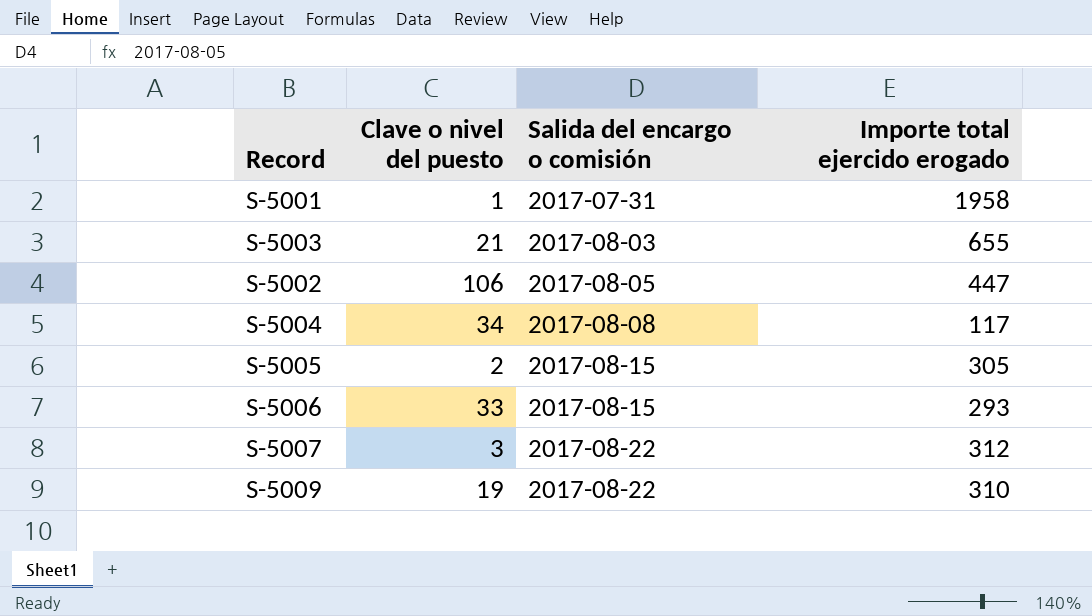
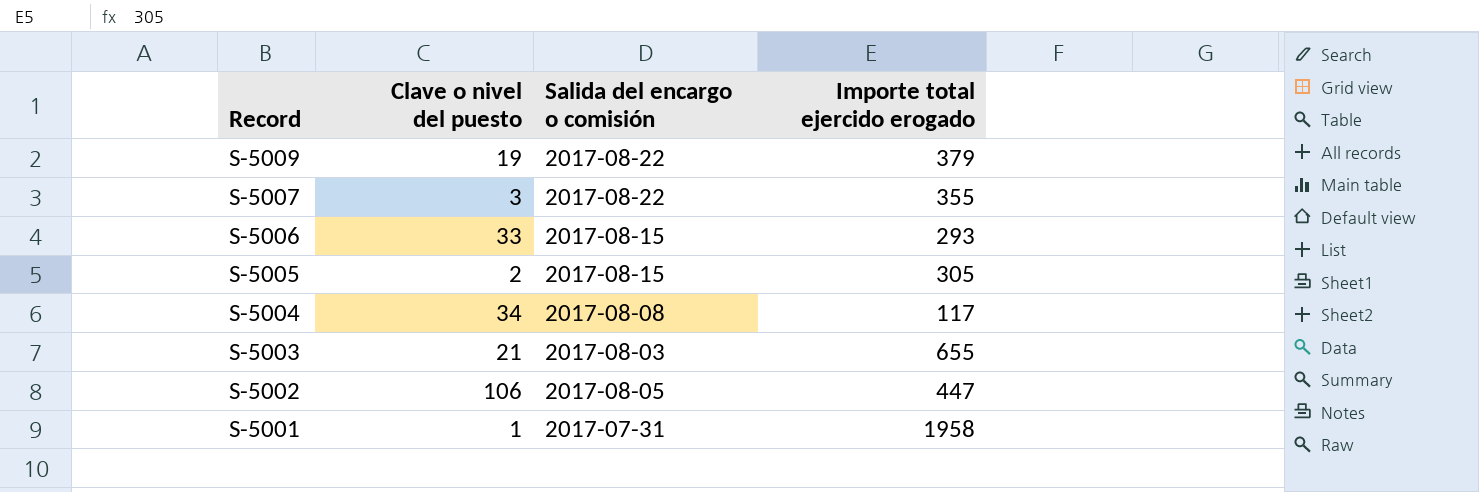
row order: Salida del encargo o comisión ascending -> Record descending
S-5009 | Importe total ejercido erogado: 310 -> 379
S-5007 | Importe total ejercido erogado: 312 -> 355

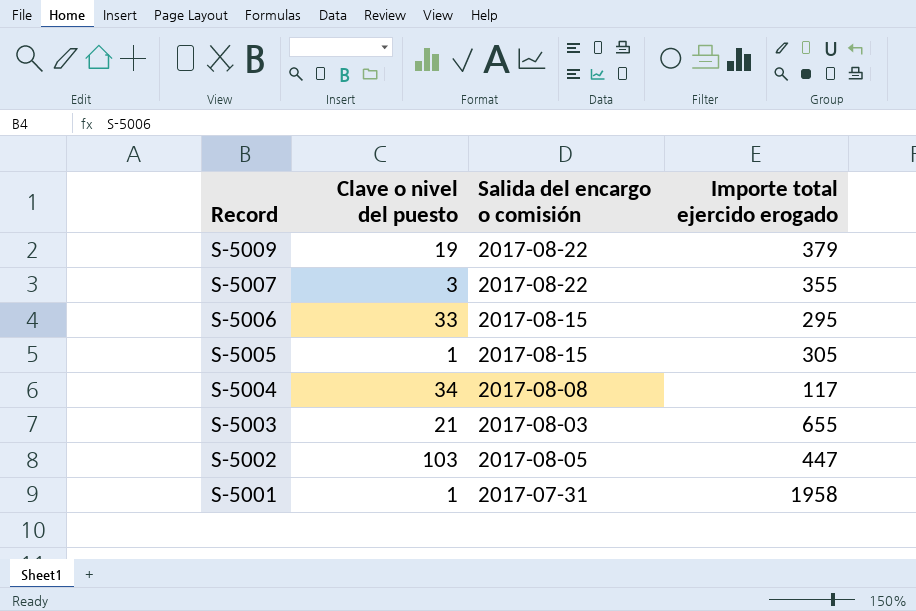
S-5006 | Importe total ejercido erogado: 293 -> 295
S-5005 | Clave o nivel del puesto: 2 -> 1
S-5002 | Clave o nivel del puesto: 106 -> 103

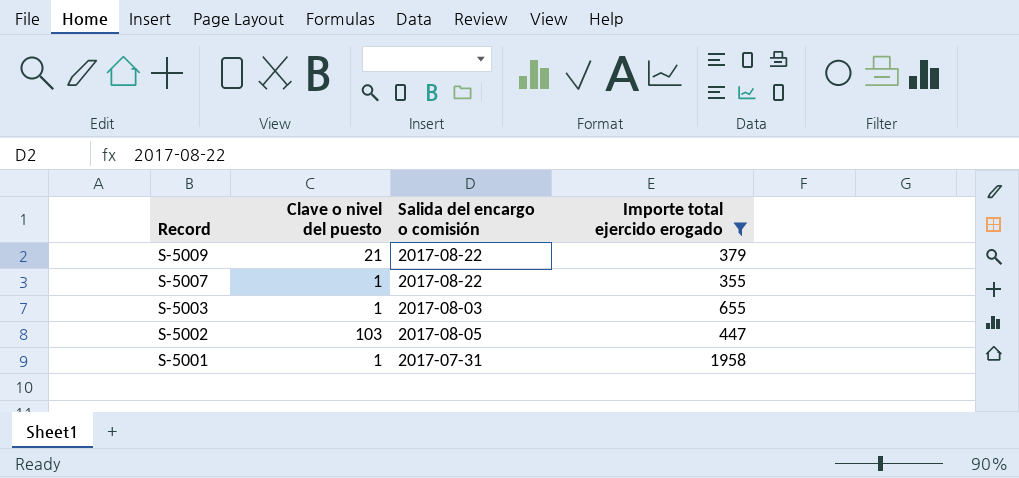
filter: none -> Importe total ejercido erogado >= 355
S-5009 | Clave o nivel del puesto: 19 -> 21
S-5007 | Clave o nivel del puesto: 3 -> 1
S-5003 | Clave o nivel del puesto: 21 -> 1

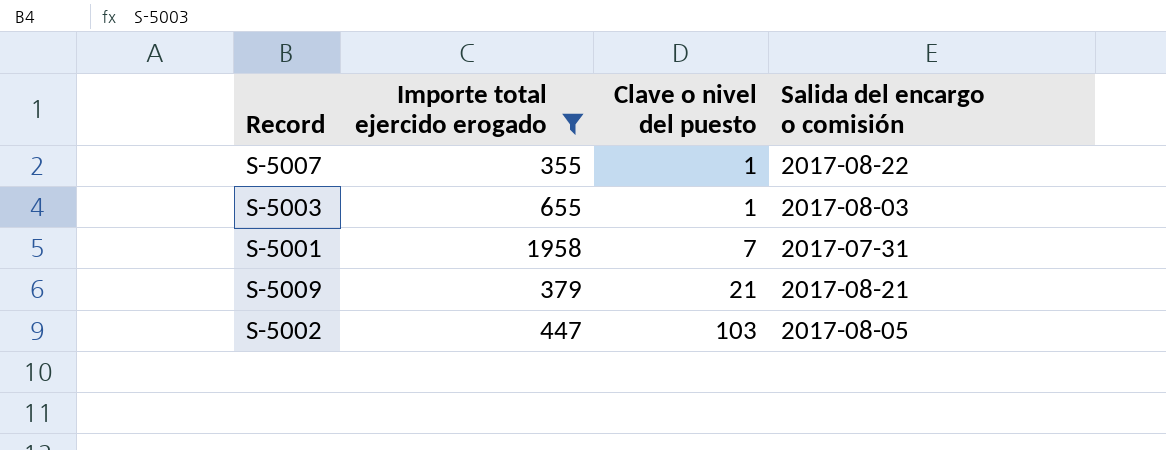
row order: Record descending -> Clave o nivel del puesto ascending
column Importe total ejercido erogado | position: 4 -> 2
S-5001 | Clave o nivel del puesto: 1 -> 7
S-5009 | Salida del encargo o comisión: 2017-08-22 -> 2017-08-21

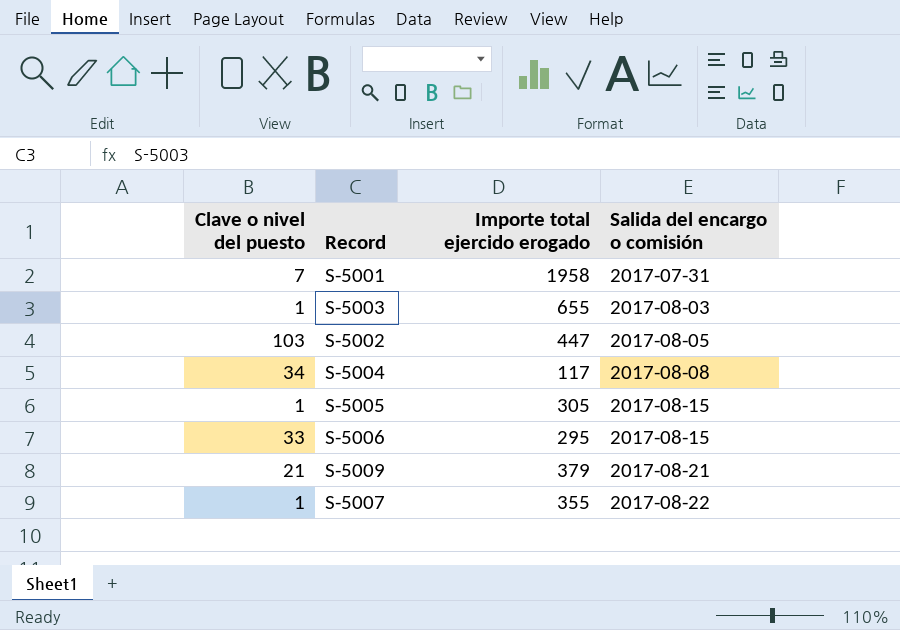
filter: Importe total ejercido erogado >= 355 -> none
row order: Clave o nivel del puesto ascending -> Salida del encargo o comisión ascending
column Clave o nivel del puesto | position: 3 -> 1

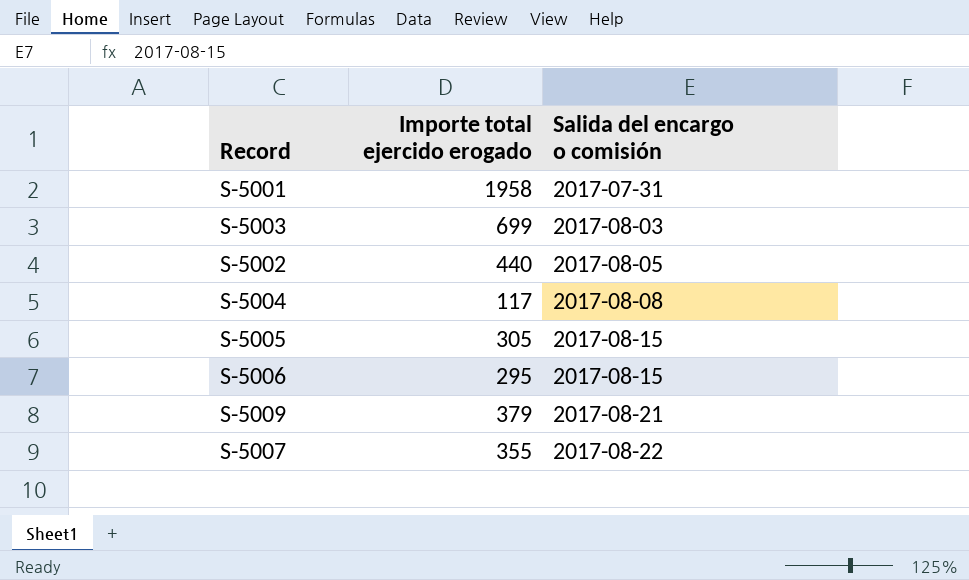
column Clave o nivel del puesto | position: 1 -> none
S-5003 | Importe total ejercido erogado: 655 -> 699
S-5002 | Importe total ejercido erogado: 447 -> 440

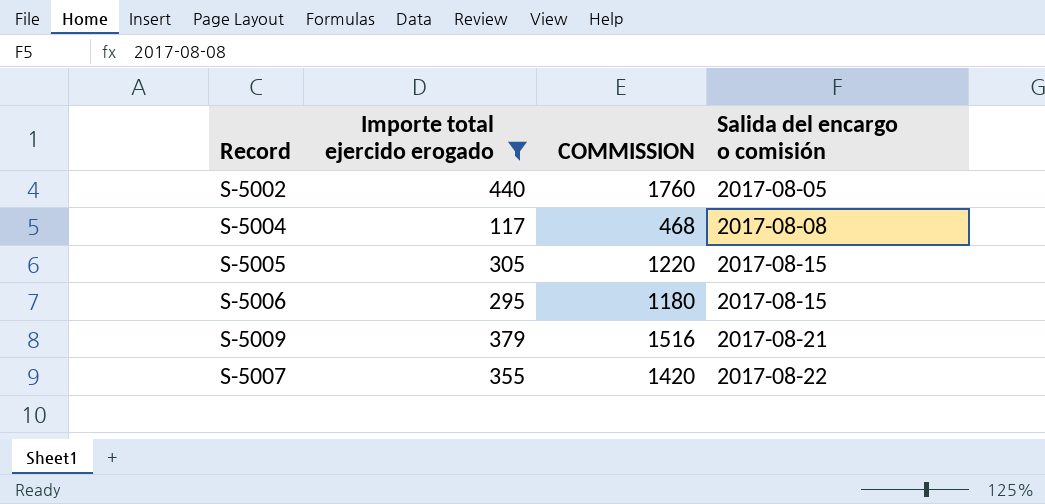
filter: none -> Importe total ejercido erogado <= 440
column COMMISSION | formula: none -> [Importe total ejercido erogado] * 4

